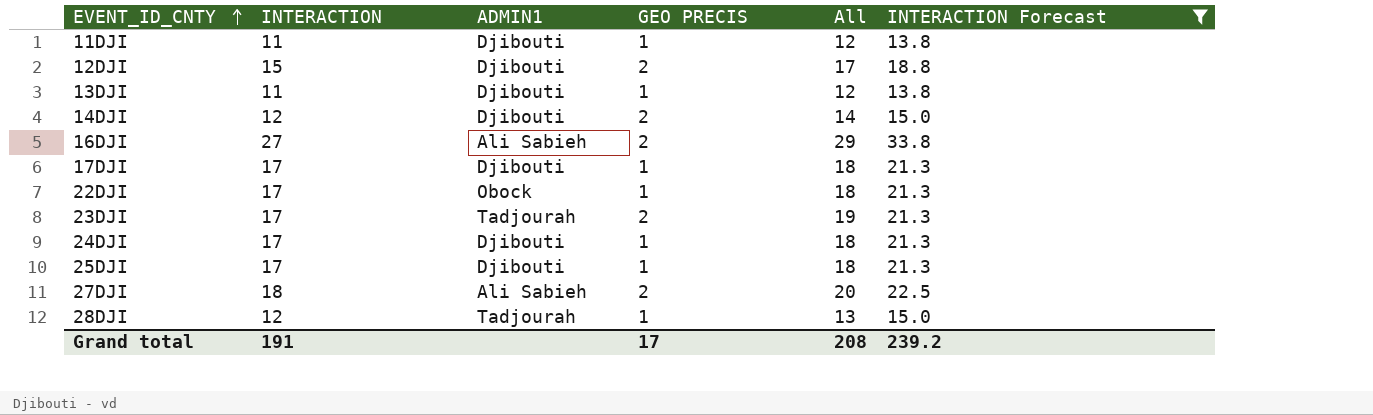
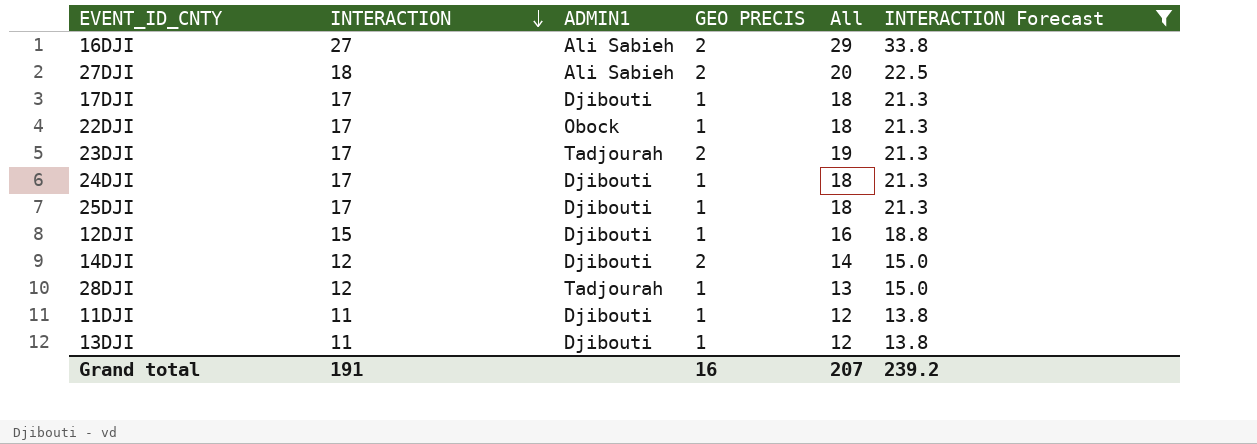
row order: EVENT_ID_CNTY ascending -> INTERACTION descending
12DJI | GEO PRECIS: 2 -> 1
12DJI | All: 17 -> 16
Grand total | GEO PRECIS: 17 -> 16
Grand total | All: 208 -> 207

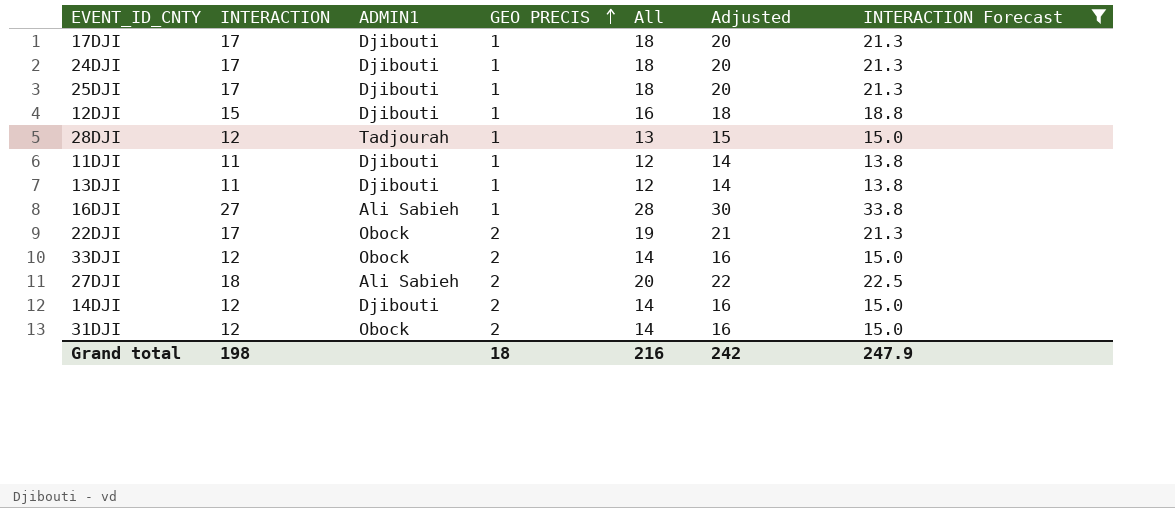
row order: INTERACTION descending -> GEO PRECIS ascending
column Adjusted | formula: none -> [All] + 2
row 23DJI: 17 | Tadjourah | 2 | 19 | 21.3 -> none
16DJI | GEO PRECIS: 2 -> 1
16DJI | All: 29 -> 28
22DJI | GEO PRECIS: 1 -> 2
22DJI | All: 18 -> 19
row 33DJI: none -> 12 | Obock | 2 | 14 | 16 | 15.0
row 31DJI: none -> 12 | Obock | 2 | 14 | 16 | 15.0
Grand total | INTERACTION: 191 -> 198
Grand total | GEO PRECIS: 16 -> 18
Grand total | All: 207 -> 216
Grand total | INTERACTION Forecast: 239.2 -> 247.9

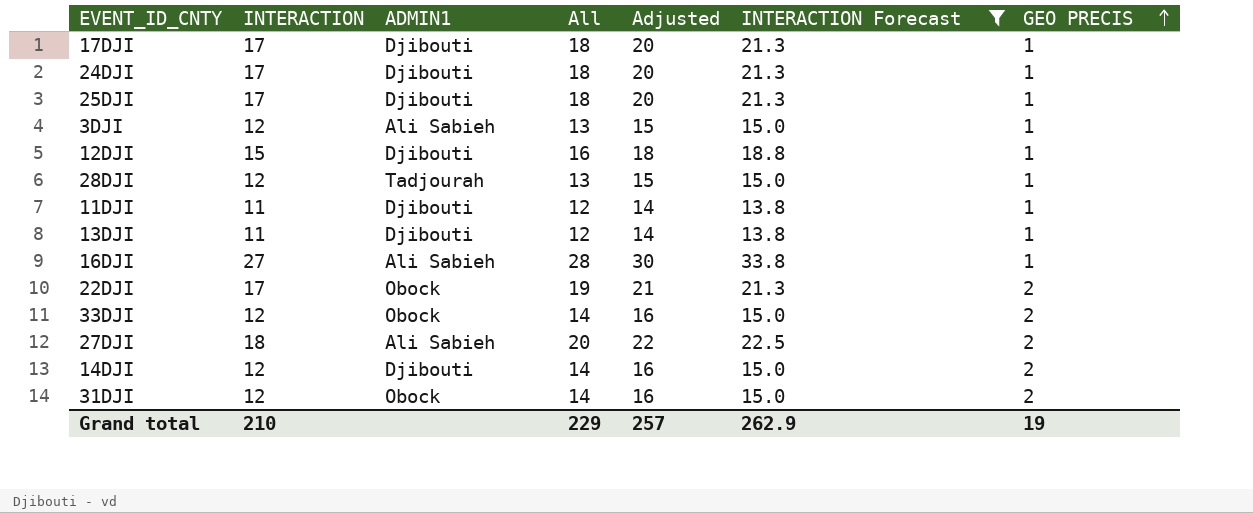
column GEO PRECIS | position: 4 -> 7
row 3DJI: none -> 12 | Ali Sabieh | 13 | 15 | 15.0 | 1
Grand total | INTERACTION: 198 -> 210
Grand total | All: 216 -> 229
Grand total | Adjusted: 242 -> 257
Grand total | INTERACTION Forecast: 247.9 -> 262.9
Grand total | GEO PRECIS: 18 -> 19

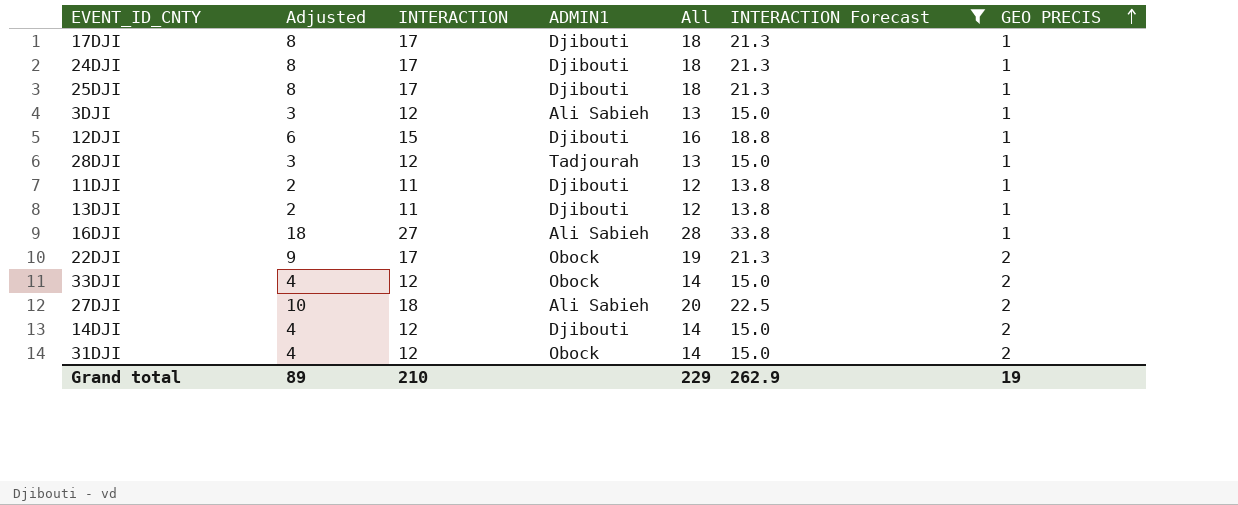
column Adjusted | formula: [All] + 2 -> [All] - 10
column Adjusted | position: 5 -> 2
Grand total | Adjusted: 257 -> 89

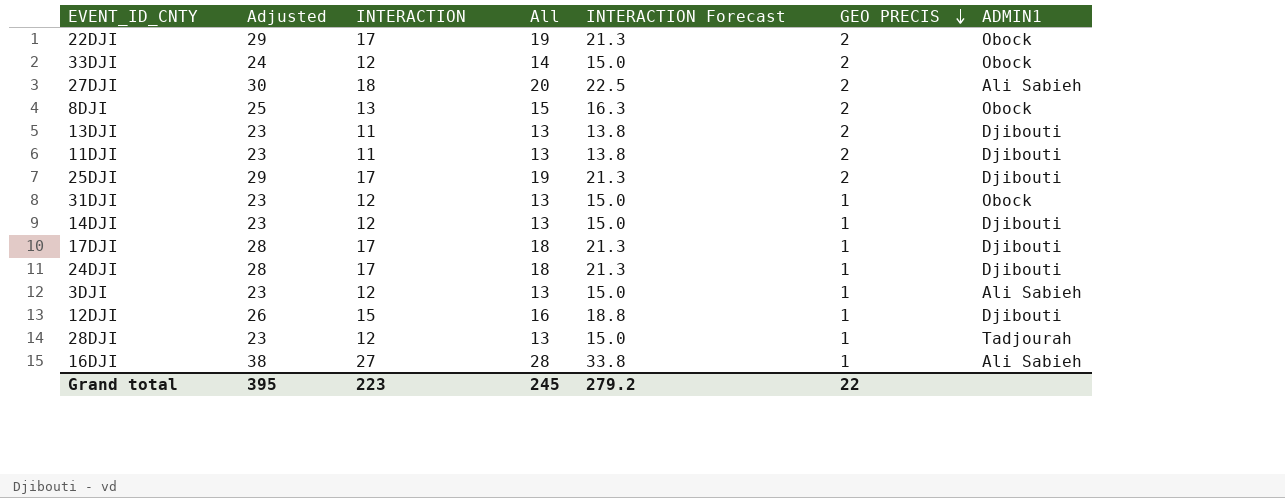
filter: INTERACTION Forecast != 16.3 -> none
row order: GEO PRECIS ascending -> GEO PRECIS descending
column Adjusted | formula: [All] - 10 -> [All] + 10
column ADMIN1 | position: 4 -> 7
13DJI | All: 12 -> 13
13DJI | GEO PRECIS: 1 -> 2
11DJI | All: 12 -> 13
11DJI | GEO PRECIS: 1 -> 2
25DJI | All: 18 -> 19
25DJI | GEO PRECIS: 1 -> 2
31DJI | All: 14 -> 13
31DJI | GEO PRECIS: 2 -> 1
14DJI | All: 14 -> 13
14DJI | GEO PRECIS: 2 -> 1
Grand total | Adjusted: 89 -> 395
Grand total | INTERACTION: 210 -> 223
Grand total | All: 229 -> 245
Grand total | INTERACTION Forecast: 262.9 -> 279.2
Grand total | GEO PRECIS: 19 -> 22

